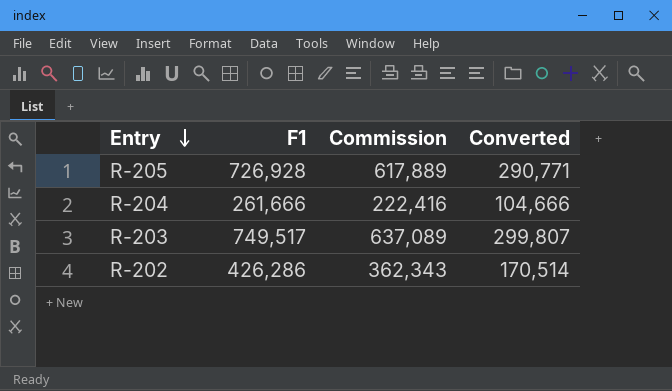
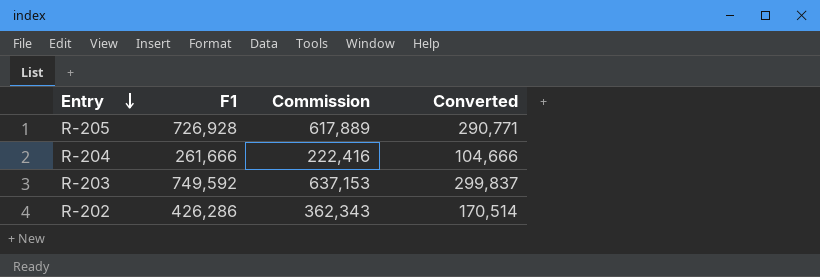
R-203 | F1: 749,517 -> 749,592
R-203 | Commission: 637,089 -> 637,153
R-203 | Converted: 299,807 -> 299,837

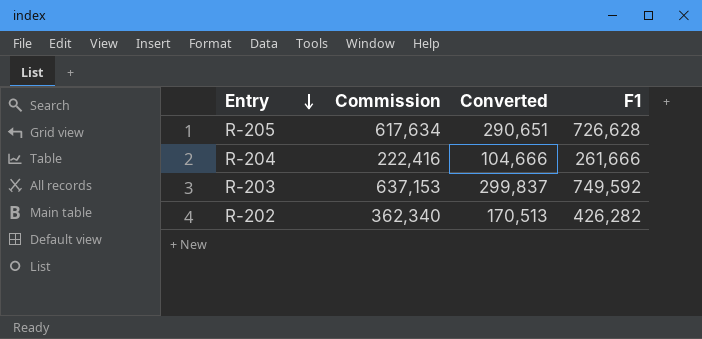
column F1 | position: 2 -> 4
R-205 | Commission: 617,889 -> 617,634
R-205 | Converted: 290,771 -> 290,651
R-205 | F1: 726,928 -> 726,628
R-202 | Commission: 362,343 -> 362,340
R-202 | Converted: 170,514 -> 170,513
R-202 | F1: 426,286 -> 426,282

